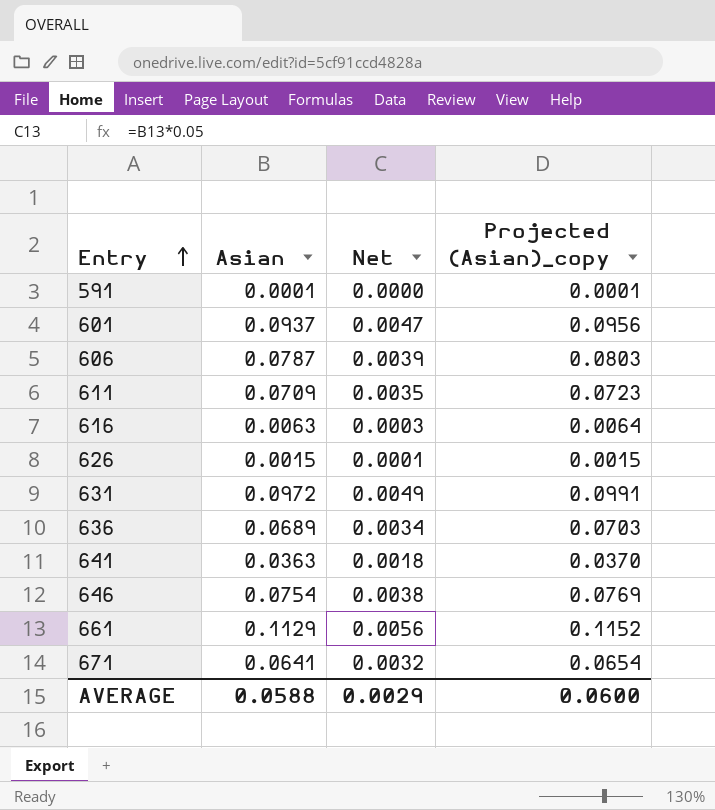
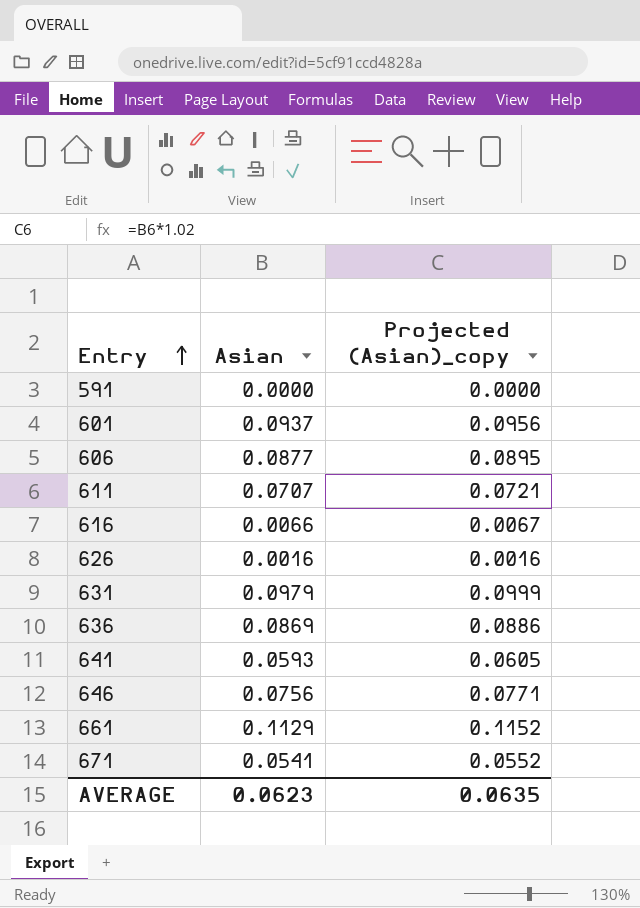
column Net | formula: [Asian] * 0.05 -> none
591 | Asian: 0.0001 -> 0.0000
591 | Projected (Asian)_copy: 0.0001 -> 0.0000
606 | Asian: 0.0787 -> 0.0877
606 | Projected (Asian)_copy: 0.0803 -> 0.0895
611 | Asian: 0.0709 -> 0.0707
611 | Projected (Asian)_copy: 0.0723 -> 0.0721
616 | Asian: 0.0063 -> 0.0066
616 | Projected (Asian)_copy: 0.0064 -> 0.0067
626 | Asian: 0.0015 -> 0.0016
626 | Projected (Asian)_copy: 0.0015 -> 0.0016
631 | Asian: 0.0972 -> 0.0979
631 | Projected (Asian)_copy: 0.0991 -> 0.0999
636 | Asian: 0.0689 -> 0.0869
636 | Projected (Asian)_copy: 0.0703 -> 0.0886
641 | Asian: 0.0363 -> 0.0593
641 | Projected (Asian)_copy: 0.0370 -> 0.0605
646 | Asian: 0.0754 -> 0.0756
646 | Projected (Asian)_copy: 0.0769 -> 0.0771
671 | Asian: 0.0641 -> 0.0541
671 | Projected (Asian)_copy: 0.0654 -> 0.0552
AVERAGE | Asian: 0.0588 -> 0.0623
AVERAGE | Projected (Asian)_copy: 0.0600 -> 0.0635

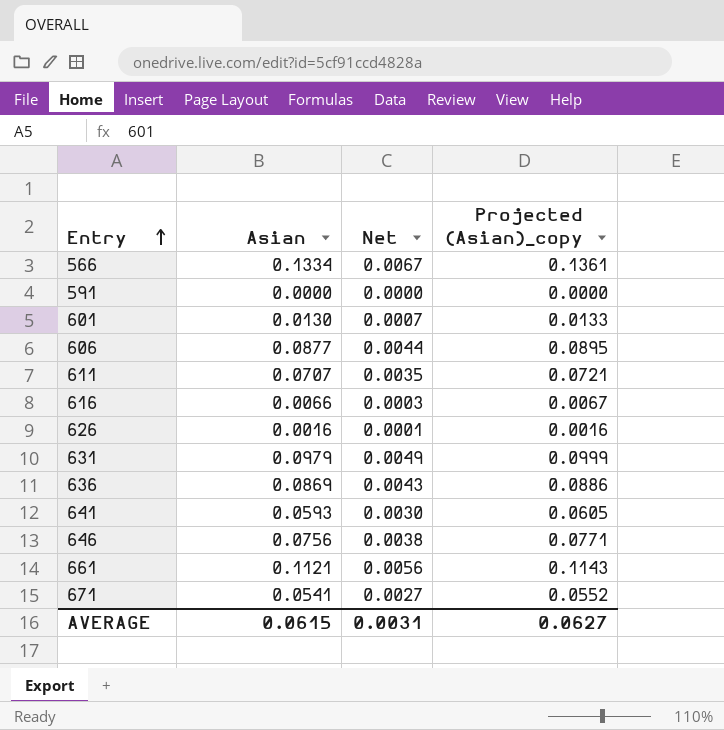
column Net | formula: none -> [Asian] * 0.05
row 566: none -> 0.1334 | 0.0067 | 0.1361
601 | Asian: 0.0937 -> 0.0130
601 | Projected (Asian)_copy: 0.0956 -> 0.0133
661 | Asian: 0.1129 -> 0.1121
661 | Projected (Asian)_copy: 0.1152 -> 0.1143
AVERAGE | Asian: 0.0623 -> 0.0615
AVERAGE | Projected (Asian)_copy: 0.0635 -> 0.0627

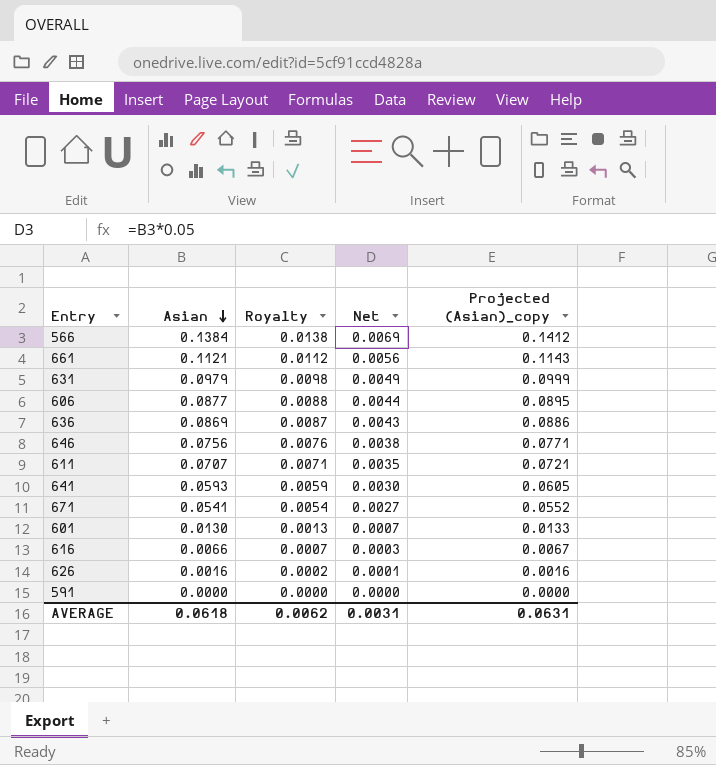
row order: Entry ascending -> Asian descending
column Royalty | formula: none -> [Asian] * 0.1
566 | Asian: 0.1334 -> 0.1384
566 | Net: 0.0067 -> 0.0069
566 | Projected (Asian)_copy: 0.1361 -> 0.1412
AVERAGE | Asian: 0.0615 -> 0.0618
AVERAGE | Projected (Asian)_copy: 0.0627 -> 0.0631

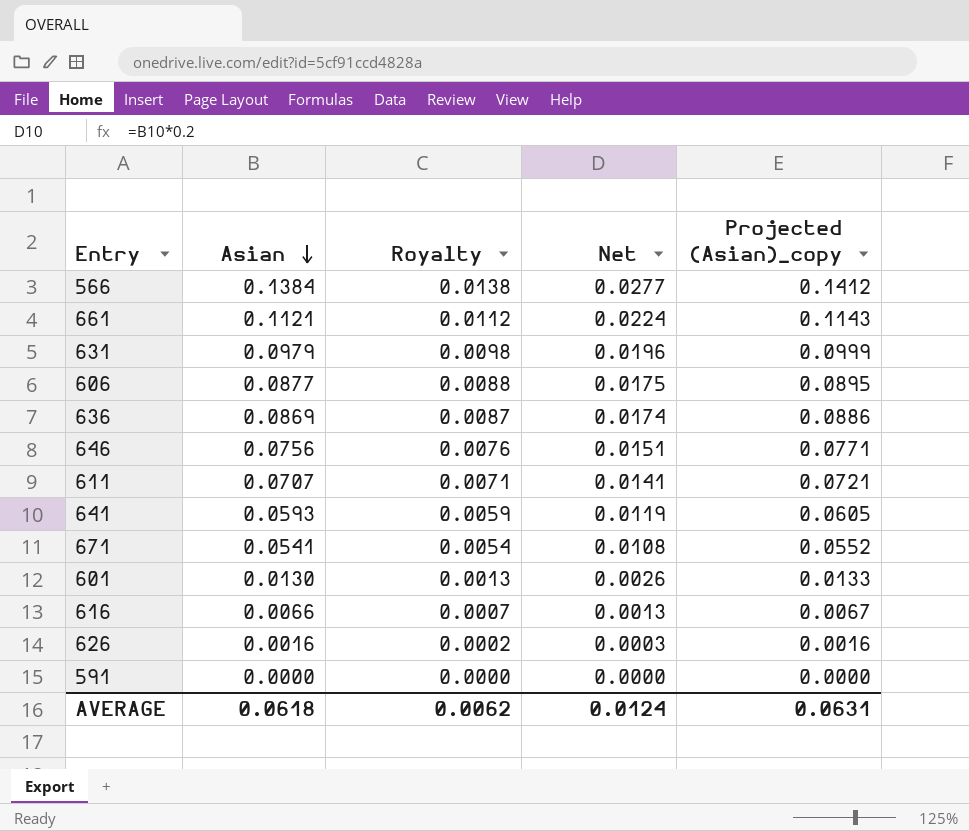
column Net | formula: [Asian] * 0.05 -> [Asian] * 0.2
AVERAGE | Net: 0.0031 -> 0.0124

